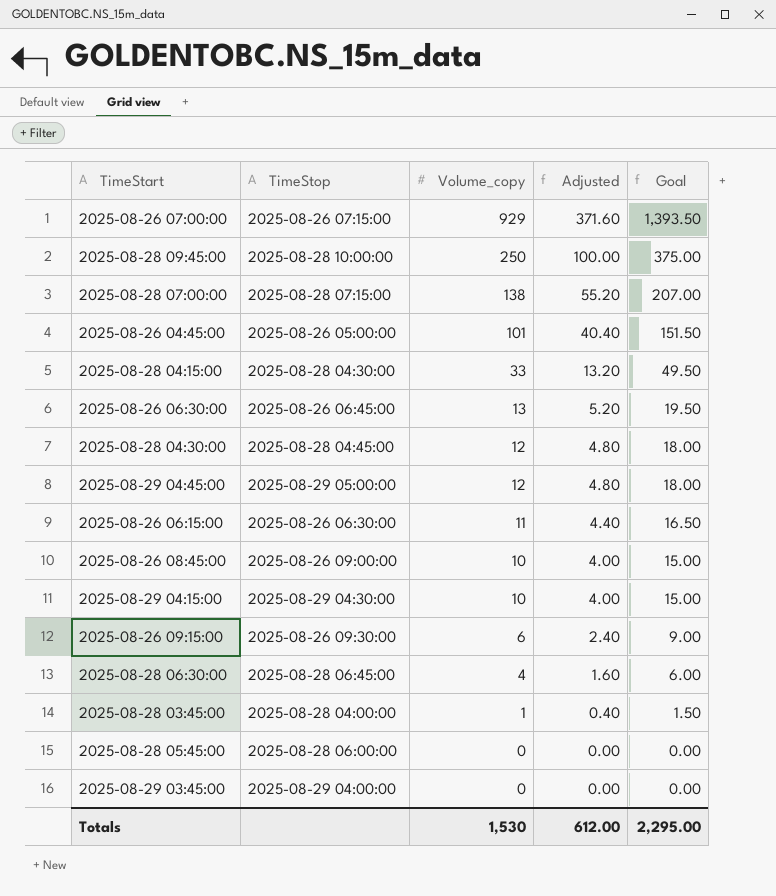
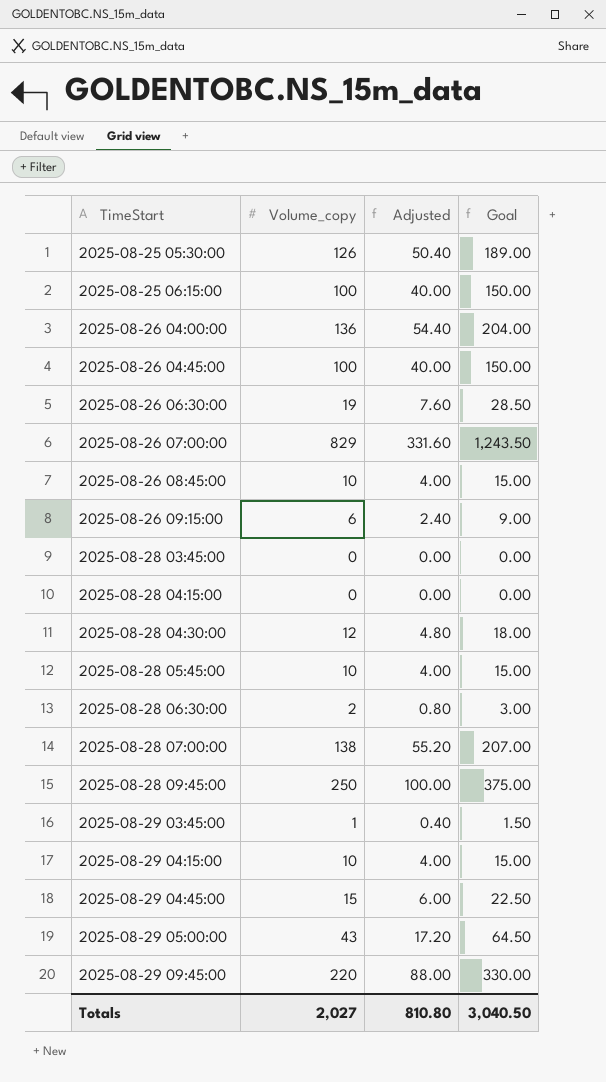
row order: Volume_copy descending -> TimeStart ascending
column TimeStop | position: 2 -> none
row 2025-08-26 06:15:00: 2025-08-26 06:30:00 | 11 | 4.40 | 16.50 -> none
row 2025-08-25 05:30:00: none -> 126 | 50.40 | 189.00
row 2025-08-25 06:15:00: none -> 100 | 40.00 | 150.00
row 2025-08-26 04:00:00: none -> 136 | 54.40 | 204.00
2025-08-26 04:45:00 | Volume_copy: 101 -> 100
2025-08-26 04:45:00 | Adjusted: 40.40 -> 40.00
2025-08-26 04:45:00 | Goal: 151.50 -> 150.00
2025-08-26 06:30:00 | Volume_copy: 13 -> 19
2025-08-26 06:30:00 | Adjusted: 5.20 -> 7.60
2025-08-26 06:30:00 | Goal: 19.50 -> 28.50
2025-08-26 07:00:00 | Volume_copy: 929 -> 829
2025-08-26 07:00:00 | Adjusted: 371.60 -> 331.60
2025-08-26 07:00:00 | Goal: 1,393.50 -> 1,243.50
2025-08-28 03:45:00 | Volume_copy: 1 -> 0
2025-08-28 03:45:00 | Adjusted: 0.40 -> 0.00
2025-08-28 03:45:00 | Goal: 1.50 -> 0.00
2025-08-28 04:15:00 | Volume_copy: 33 -> 0
2025-08-28 04:15:00 | Adjusted: 13.20 -> 0.00
2025-08-28 04:15:00 | Goal: 49.50 -> 0.00
2025-08-28 05:45:00 | Volume_copy: 0 -> 10
2025-08-28 05:45:00 | Adjusted: 0.00 -> 4.00
2025-08-28 05:45:00 | Goal: 0.00 -> 15.00
2025-08-28 06:30:00 | Volume_copy: 4 -> 2
2025-08-28 06:30:00 | Adjusted: 1.60 -> 0.80
2025-08-28 06:30:00 | Goal: 6.00 -> 3.00
2025-08-29 03:45:00 | Volume_copy: 0 -> 1
2025-08-29 03:45:00 | Adjusted: 0.00 -> 0.40
2025-08-29 03:45:00 | Goal: 0.00 -> 1.50
2025-08-29 04:45:00 | Volume_copy: 12 -> 15
2025-08-29 04:45:00 | Adjusted: 4.80 -> 6.00
2025-08-29 04:45:00 | Goal: 18.00 -> 22.50
row 2025-08-29 05:00:00: none -> 43 | 17.20 | 64.50
row 2025-08-29 09:45:00: none -> 220 | 88.00 | 330.00
Totals | Volume_copy: 1,530 -> 2,027
Totals | Adjusted: 612.00 -> 810.80
Totals | Goal: 2,295.00 -> 3,040.50

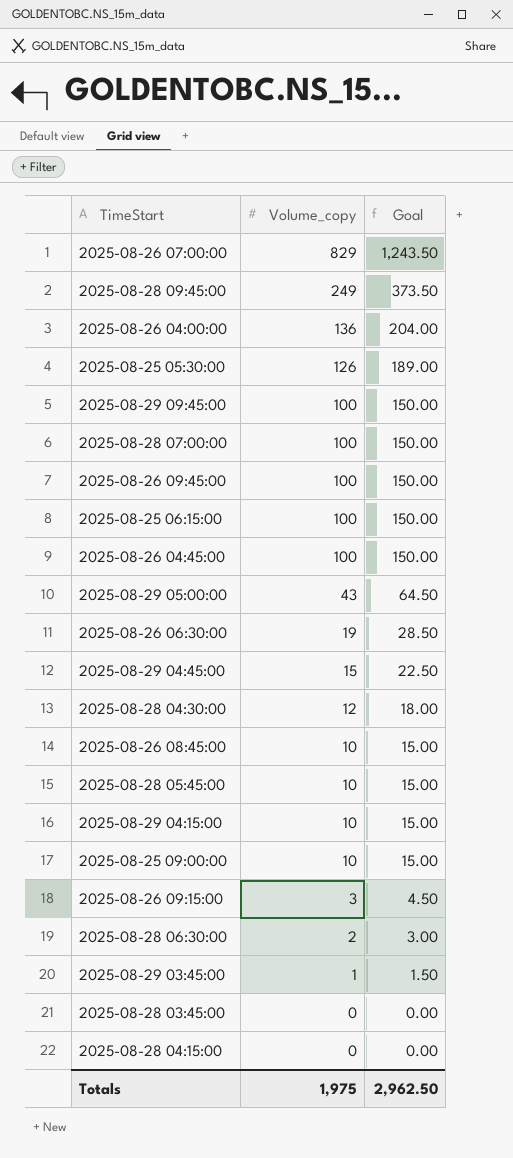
row order: TimeStart ascending -> Volume_copy descending
column Adjusted | formula: [Volume_copy] * 0.4 -> none
2025-08-28 09:45:00 | Volume_copy: 250 -> 249
2025-08-28 09:45:00 | Goal: 375.00 -> 373.50
2025-08-29 09:45:00 | Volume_copy: 220 -> 100
2025-08-29 09:45:00 | Goal: 330.00 -> 150.00
2025-08-28 07:00:00 | Volume_copy: 138 -> 100
2025-08-28 07:00:00 | Goal: 207.00 -> 150.00
row 2025-08-26 09:45:00: none -> 100 | 150.00
row 2025-08-25 09:00:00: none -> 10 | 15.00
2025-08-26 09:15:00 | Volume_copy: 6 -> 3
2025-08-26 09:15:00 | Goal: 9.00 -> 4.50
Totals | Volume_copy: 2,027 -> 1,975
Totals | Goal: 3,040.50 -> 2,962.50

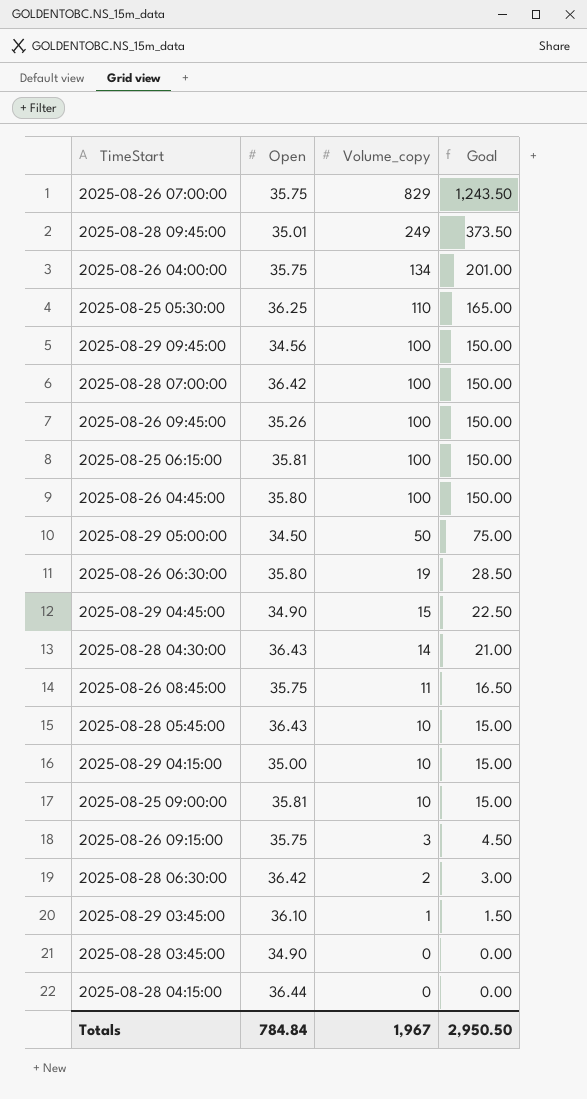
column Open | position: none -> 2
2025-08-26 04:00:00 | Volume_copy: 136 -> 134
2025-08-26 04:00:00 | Goal: 204.00 -> 201.00
2025-08-25 05:30:00 | Volume_copy: 126 -> 110
2025-08-25 05:30:00 | Goal: 189.00 -> 165.00
2025-08-29 05:00:00 | Volume_copy: 43 -> 50
2025-08-29 05:00:00 | Goal: 64.50 -> 75.00
2025-08-28 04:30:00 | Volume_copy: 12 -> 14
2025-08-28 04:30:00 | Goal: 18.00 -> 21.00
2025-08-26 08:45:00 | Volume_copy: 10 -> 11
2025-08-26 08:45:00 | Goal: 15.00 -> 16.50
Totals | Volume_copy: 1,975 -> 1,967
Totals | Goal: 2,962.50 -> 2,950.50

